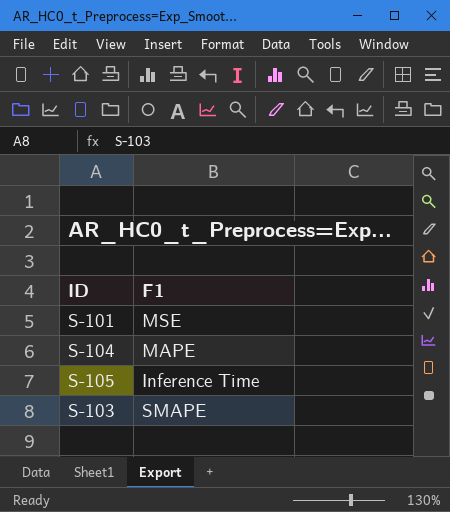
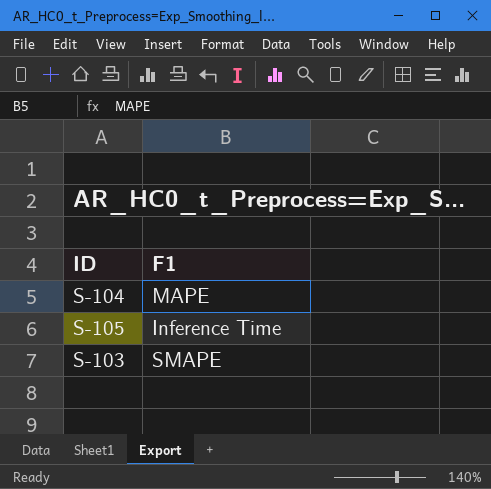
row S-101: MSE -> none

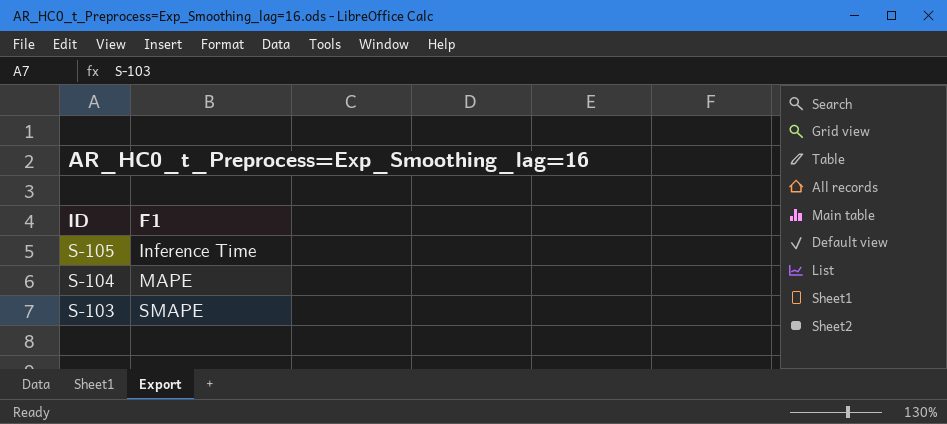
row order: none -> ID descending

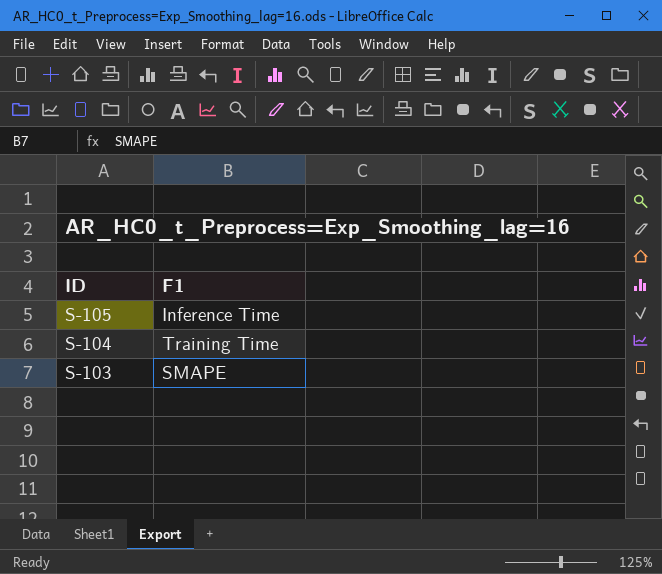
S-104 | F1: MAPE -> Training Time

